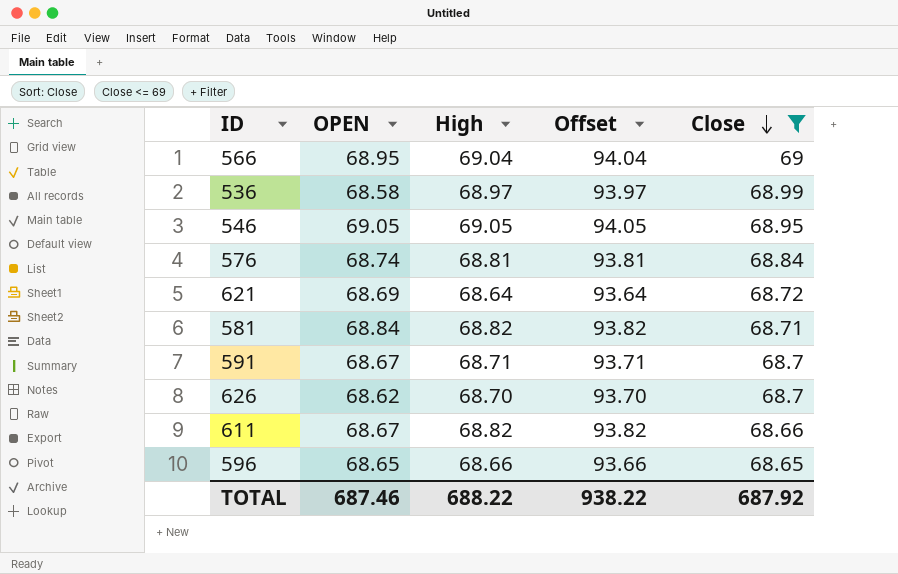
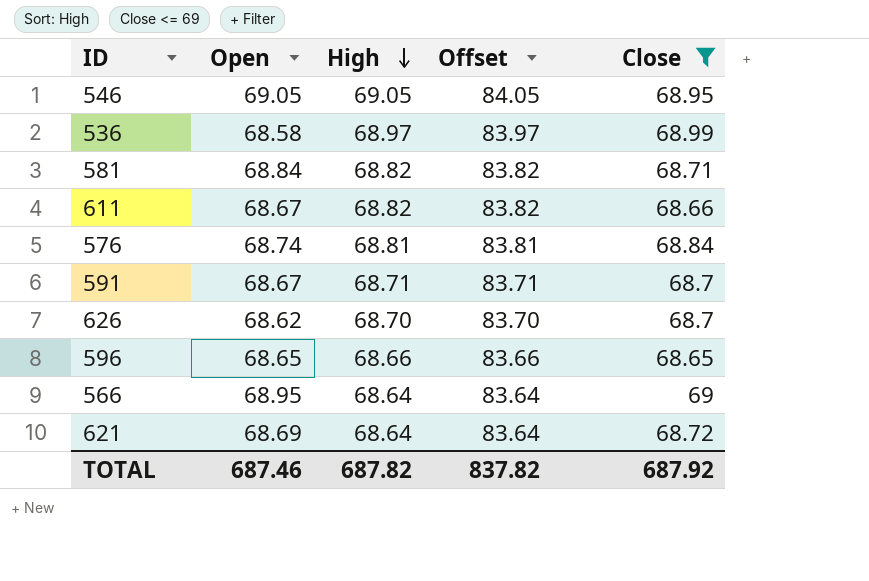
row order: Close descending -> High descending
column name: OPEN -> Open
column Offset | formula: [High] + 25 -> [High] + 15
566 | High: 69.04 -> 68.64
TOTAL | High: 688.22 -> 687.82
TOTAL | Offset: 938.22 -> 837.82

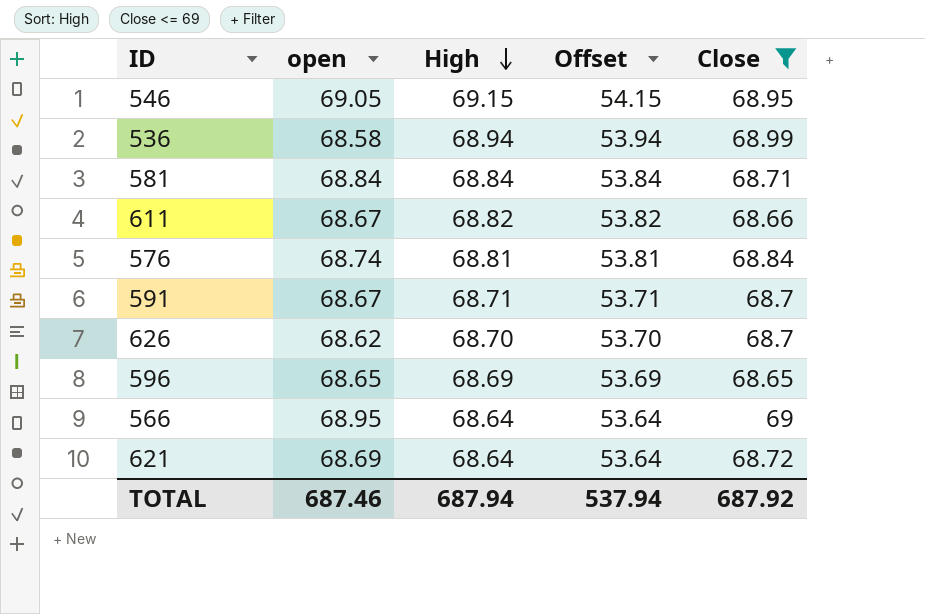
column name: Open -> open
column Offset | formula: [High] + 15 -> [High] - 15
546 | High: 69.05 -> 69.15
536 | High: 68.97 -> 68.94
581 | High: 68.82 -> 68.84
596 | High: 68.66 -> 68.69
TOTAL | High: 687.82 -> 687.94
TOTAL | Offset: 837.82 -> 537.94

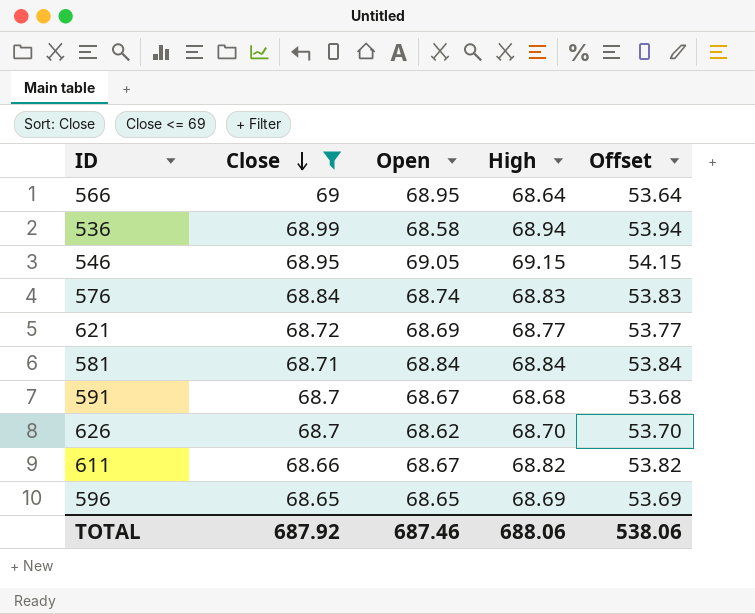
row order: High descending -> Close descending
column Close | position: 5 -> 2
column name: open -> Open
576 | High: 68.81 -> 68.83
576 | Offset: 53.81 -> 53.83
621 | High: 68.64 -> 68.77
621 | Offset: 53.64 -> 53.77
591 | High: 68.71 -> 68.68
591 | Offset: 53.71 -> 53.68
TOTAL | High: 687.94 -> 688.06
TOTAL | Offset: 537.94 -> 538.06

